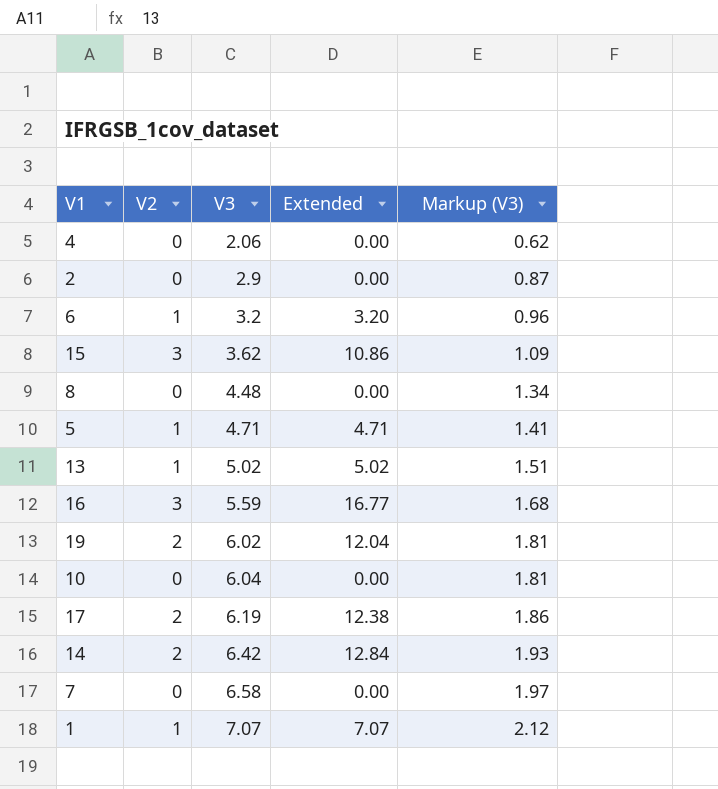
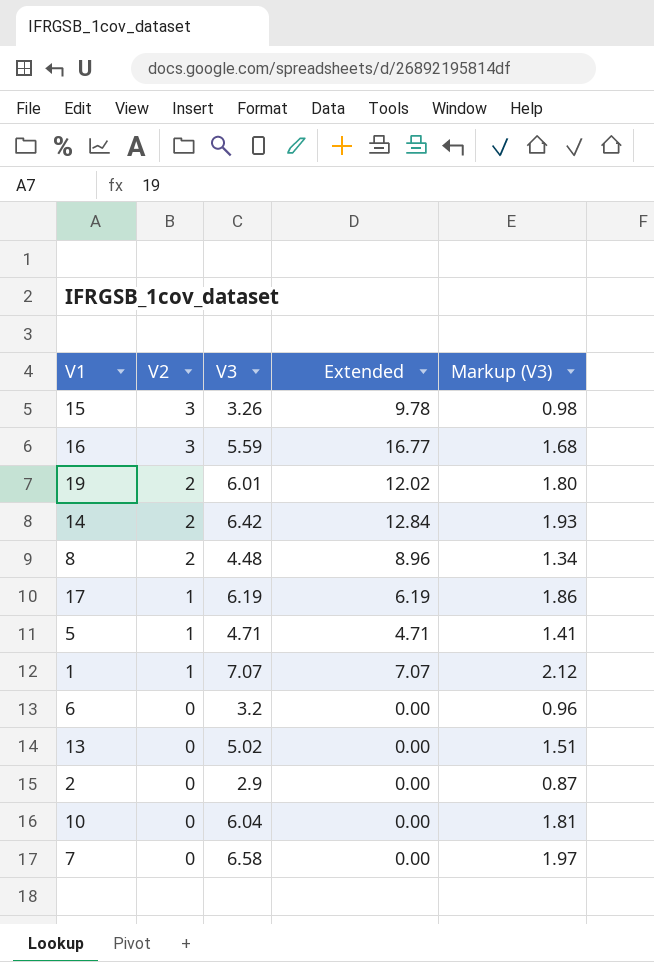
row order: V3 ascending -> V2 descending
row 4: 0 | 2.06 | 0.00 | 0.62 -> none
15 | V3: 3.62 -> 3.26
15 | Extended: 10.86 -> 9.78
15 | Markup (V3): 1.09 -> 0.98
19 | V3: 6.02 -> 6.01
19 | Extended: 12.04 -> 12.02
19 | Markup (V3): 1.81 -> 1.80
8 | V2: 0 -> 2
8 | Extended: 0.00 -> 8.96
17 | V2: 2 -> 1
17 | Extended: 12.38 -> 6.19
6 | V2: 1 -> 0
6 | Extended: 3.20 -> 0.00
13 | V2: 1 -> 0
13 | Extended: 5.02 -> 0.00

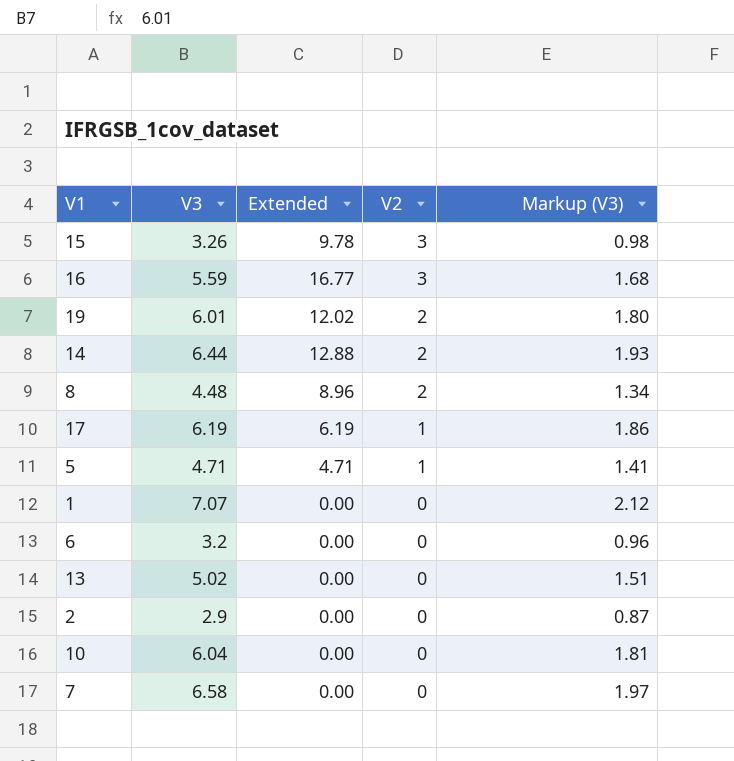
column V2 | position: 2 -> 4
14 | V3: 6.42 -> 6.44
14 | Extended: 12.84 -> 12.88
1 | Extended: 7.07 -> 0.00
1 | V2: 1 -> 0

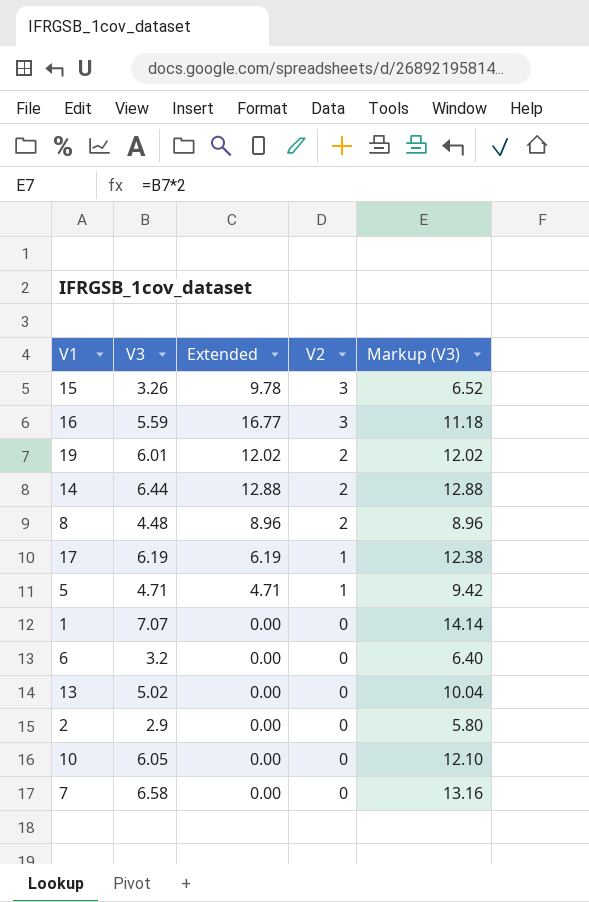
column Markup (V3) | formula: [V3] * 0.3 -> [V3] * 2
10 | V3: 6.04 -> 6.05

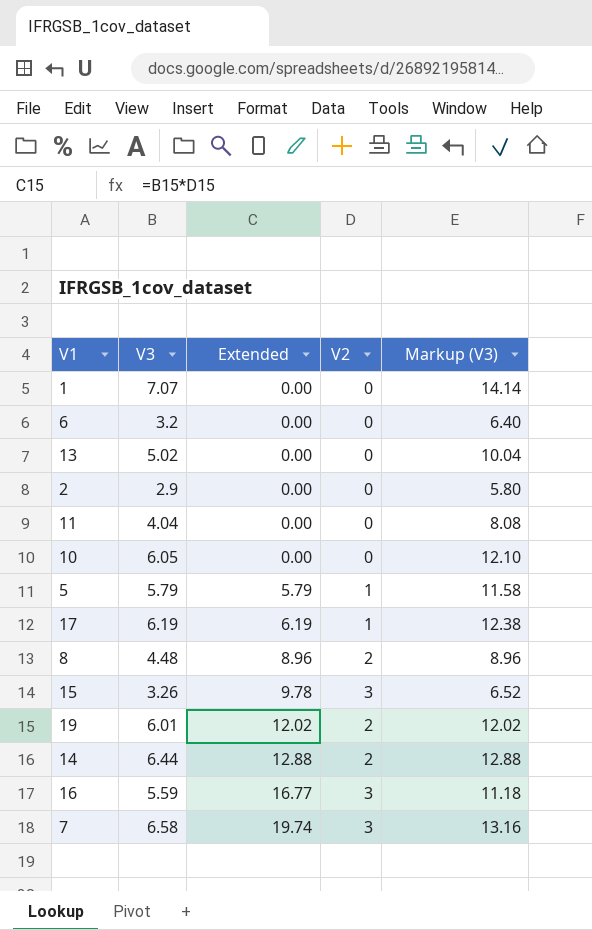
row order: V2 descending -> Extended ascending
row 11: none -> 4.04 | 0.00 | 0 | 8.08
5 | V3: 4.71 -> 5.79
5 | Extended: 4.71 -> 5.79
5 | Markup (V3): 9.42 -> 11.58
7 | Extended: 0.00 -> 19.74
7 | V2: 0 -> 3

